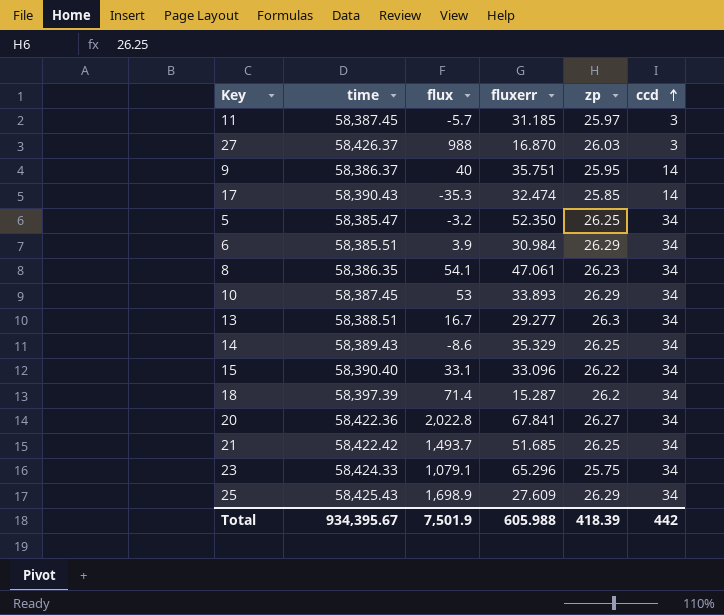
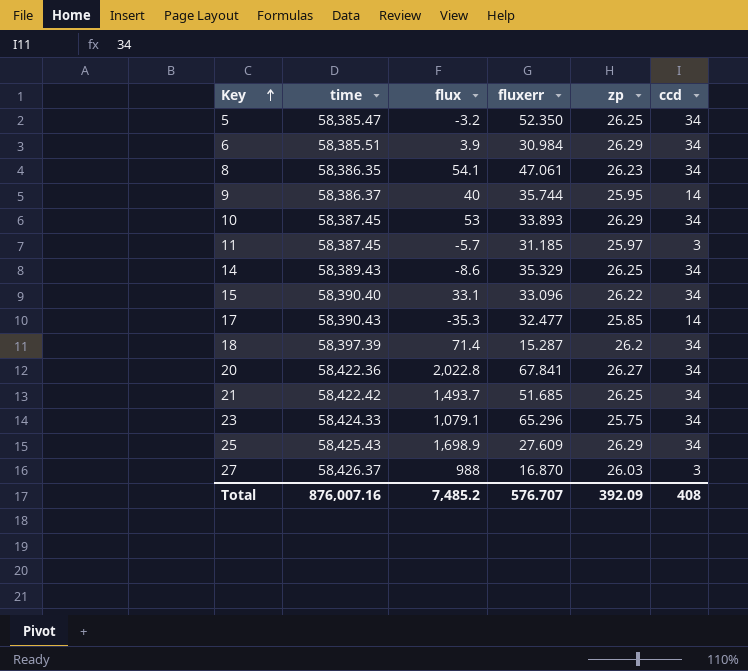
row order: ccd ascending -> Key ascending
row 13: 58,388.51 | 16.7 | 29.277 | 26.3 | 34 -> none
9 | fluxerr: 35.751 -> 35.744
17 | fluxerr: 32.474 -> 32.477
Total | time: 934,395.67 -> 876,007.16
Total | flux: 7,501.9 -> 7,485.2
Total | fluxerr: 605.988 -> 576.707
Total | zp: 418.39 -> 392.09
Total | ccd: 442 -> 408

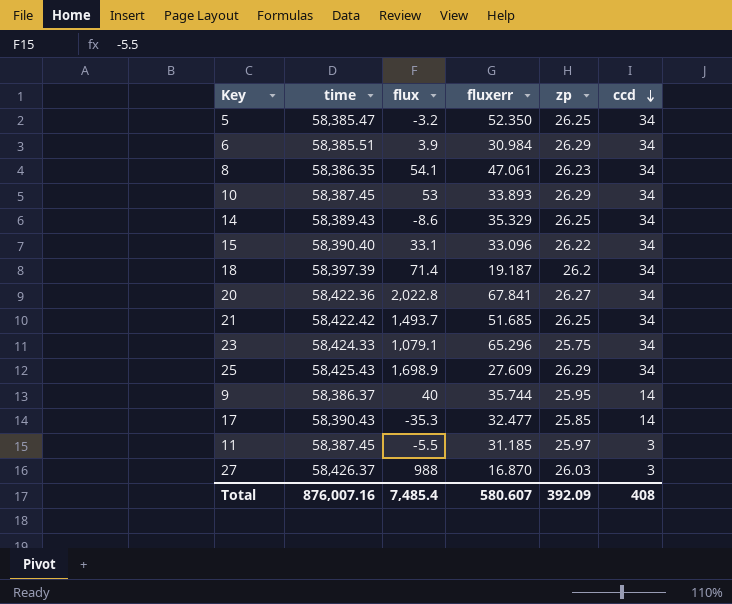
row order: Key ascending -> ccd descending
18 | fluxerr: 15.287 -> 19.187
11 | flux: -5.7 -> -5.5
Total | flux: 7,485.2 -> 7,485.4
Total | fluxerr: 576.707 -> 580.607

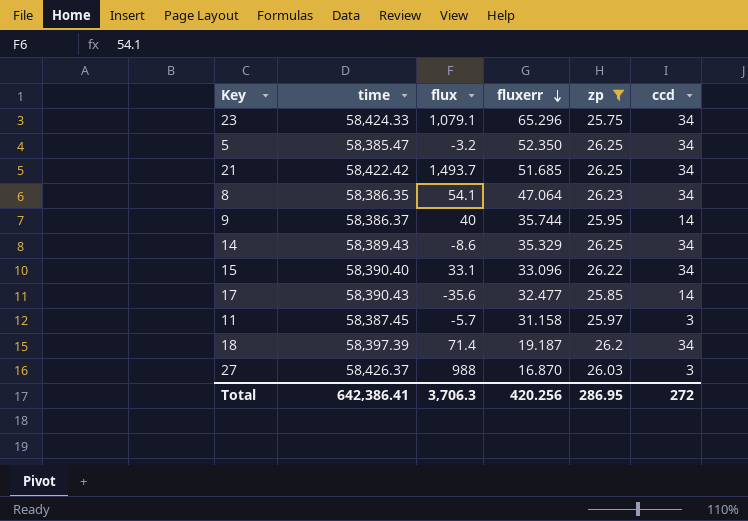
filter: none -> zp <= 26.25
row order: ccd descending -> fluxerr descending
8 | fluxerr: 47.061 -> 47.064
17 | flux: -35.3 -> -35.6
11 | flux: -5.5 -> -5.7
11 | fluxerr: 31.185 -> 31.158
Total | time: 876,007.16 -> 642,386.41
Total | flux: 7,485.4 -> 3,706.3
Total | fluxerr: 580.607 -> 420.256
Total | zp: 392.09 -> 286.95
Total | ccd: 408 -> 272

